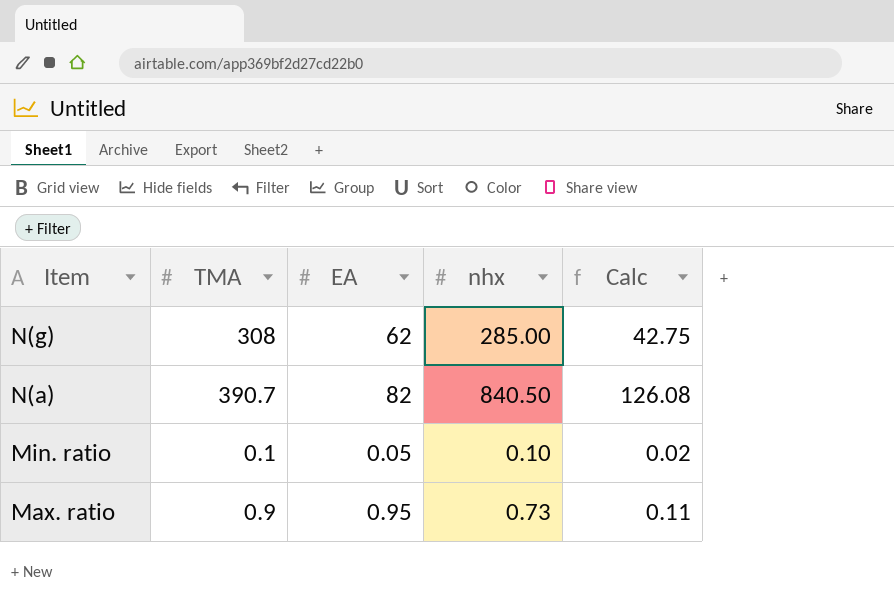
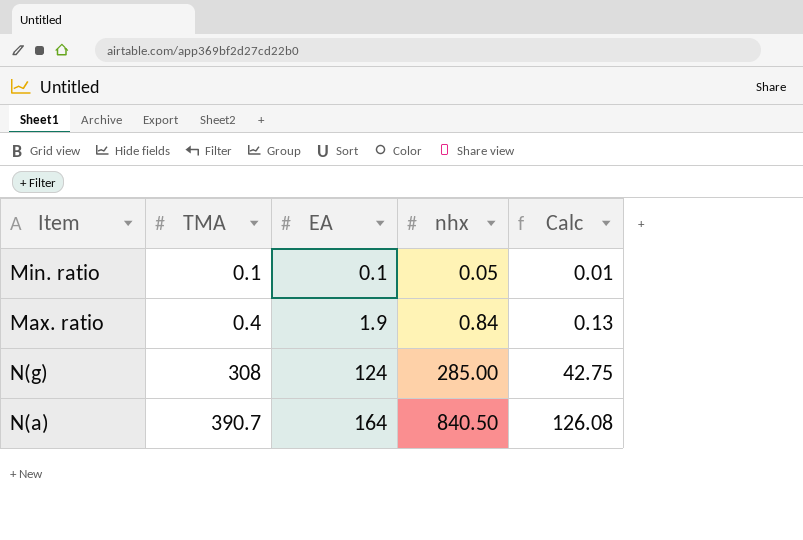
row order: Item descending -> TMA ascending
Min. ratio | EA: 0.05 -> 0.1
Min. ratio | nhx: 0.10 -> 0.05
Min. ratio | Calc: 0.02 -> 0.01
Max. ratio | TMA: 0.9 -> 0.4
Max. ratio | EA: 0.95 -> 1.9
Max. ratio | nhx: 0.73 -> 0.84
Max. ratio | Calc: 0.11 -> 0.13
N(g) | EA: 62 -> 124
N(a) | EA: 82 -> 164

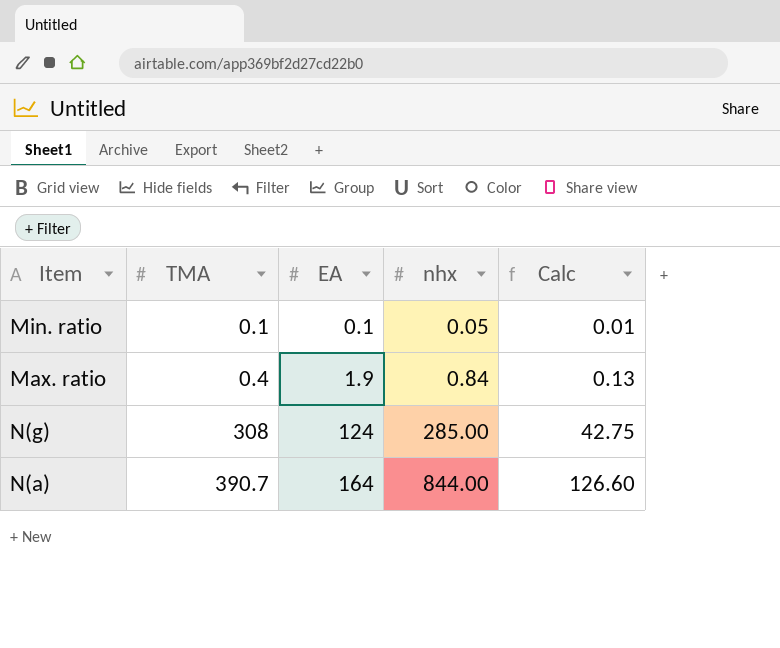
N(a) | nhx: 840.50 -> 844.00
N(a) | Calc: 126.08 -> 126.60

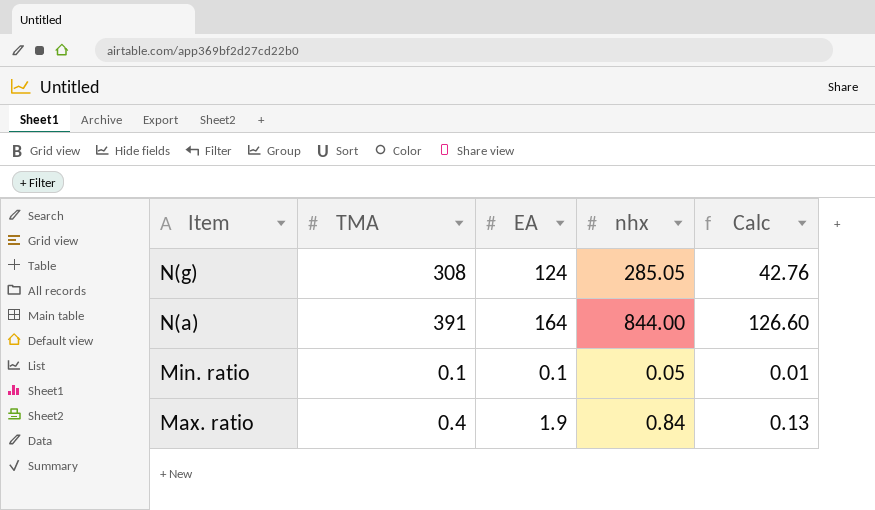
row order: TMA ascending -> Item descending
N(g) | nhx: 285.00 -> 285.05
N(g) | Calc: 42.75 -> 42.76
N(a) | TMA: 390.7 -> 391

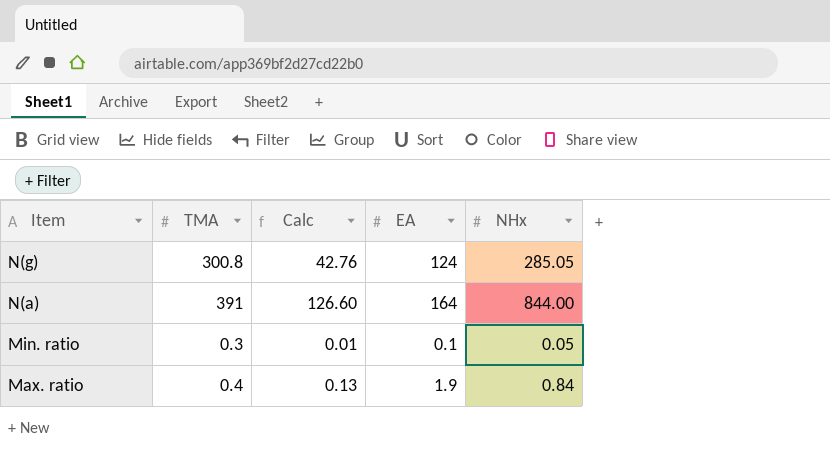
column Calc | position: 5 -> 3
column name: nhx -> NHx
N(g) | TMA: 308 -> 300.8
Min. ratio | TMA: 0.1 -> 0.3

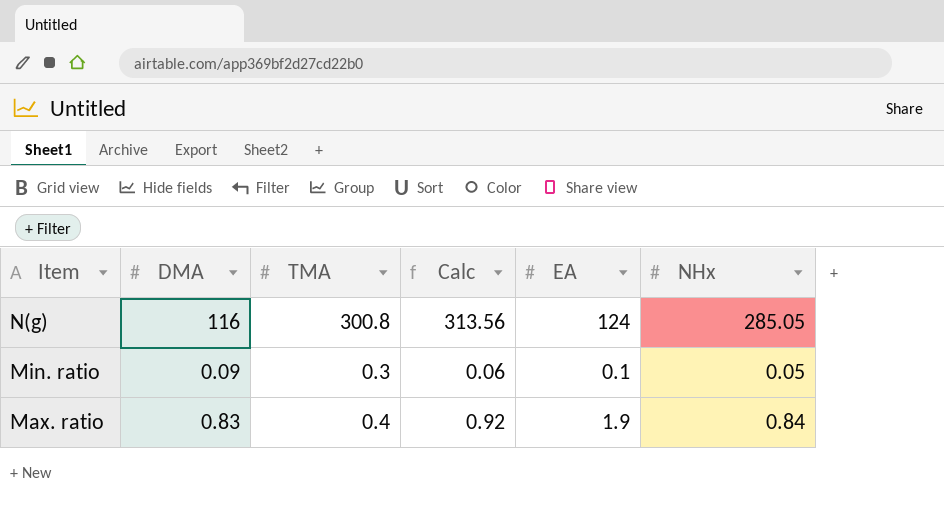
column DMA | position: none -> 2
column Calc | formula: [NHx] * 0.15 -> [NHx] * 1.1
row N(a): 391 | 126.60 | 164 | 844.00 -> none

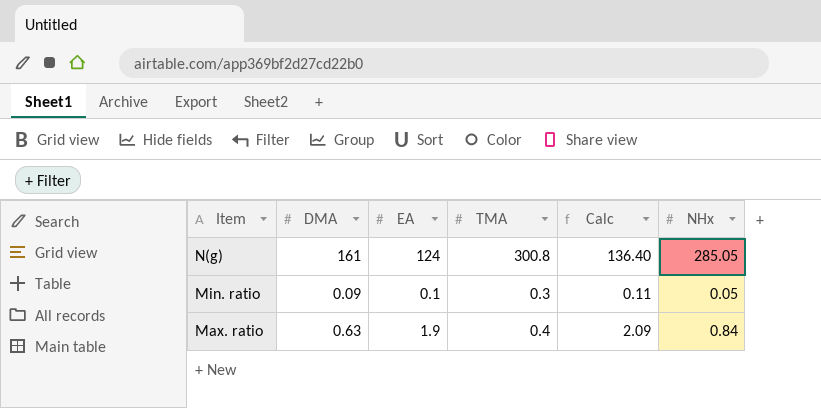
column EA | position: 5 -> 3
column Calc | formula: [NHx] * 1.1 -> [EA] * 1.1
N(g) | DMA: 116 -> 161
Max. ratio | DMA: 0.83 -> 0.63

